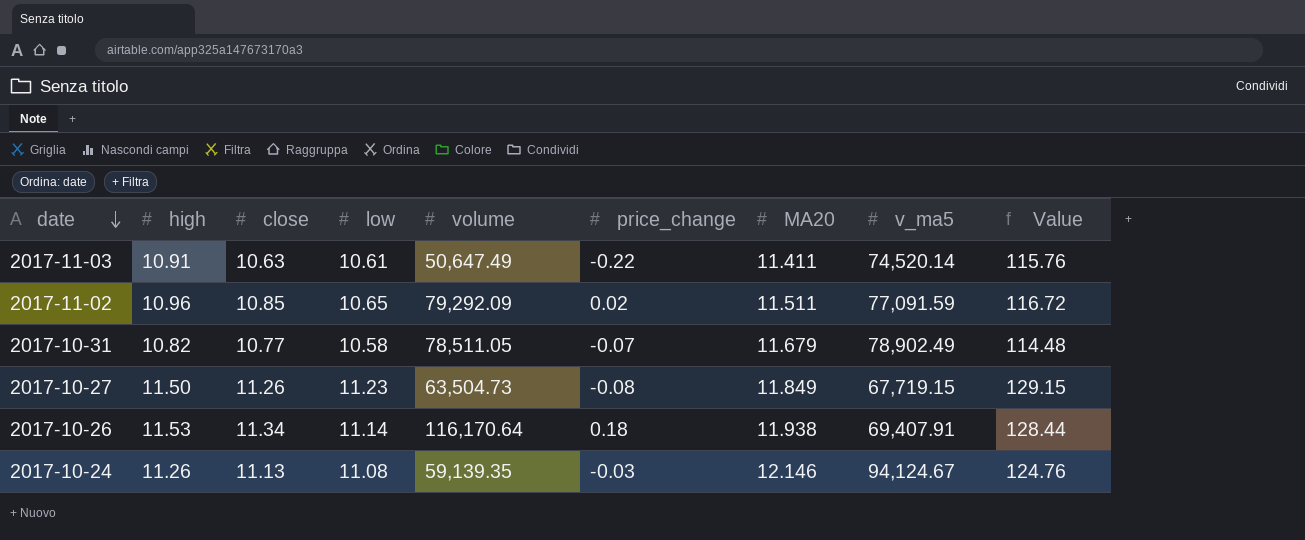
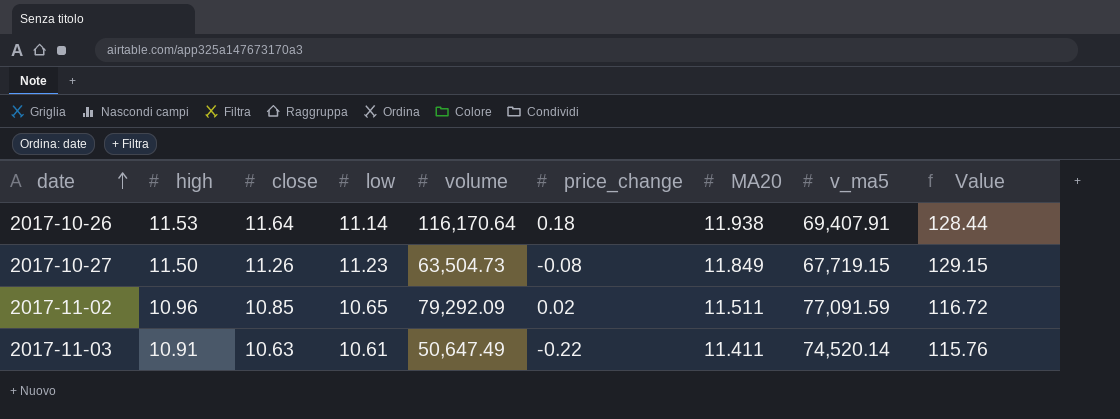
row order: date descending -> date ascending
row 2017-10-31: 10.82 | 10.77 | 10.58 | 78,511.05 | -0.07 | 11.679 | 78,902.49 | 114.48 -> none
row 2017-10-24: 11.26 | 11.13 | 11.08 | 59,139.35 | -0.03 | 12.146 | 94,124.67 | 124.76 -> none
2017-10-26 | close: 11.34 -> 11.64

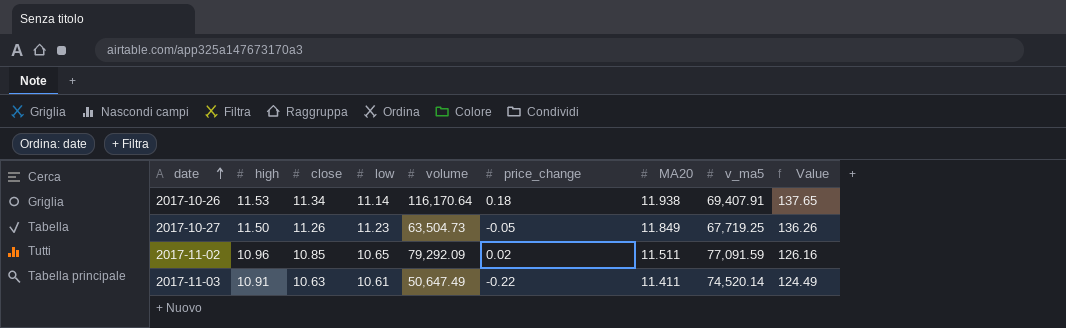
column Value | formula: [high] * [low] -> [high] * [MA20]
2017-10-26 | close: 11.64 -> 11.34
2017-10-27 | price_change: -0.08 -> -0.05
2017-10-27 | v_ma5: 67,719.15 -> 67,719.25

